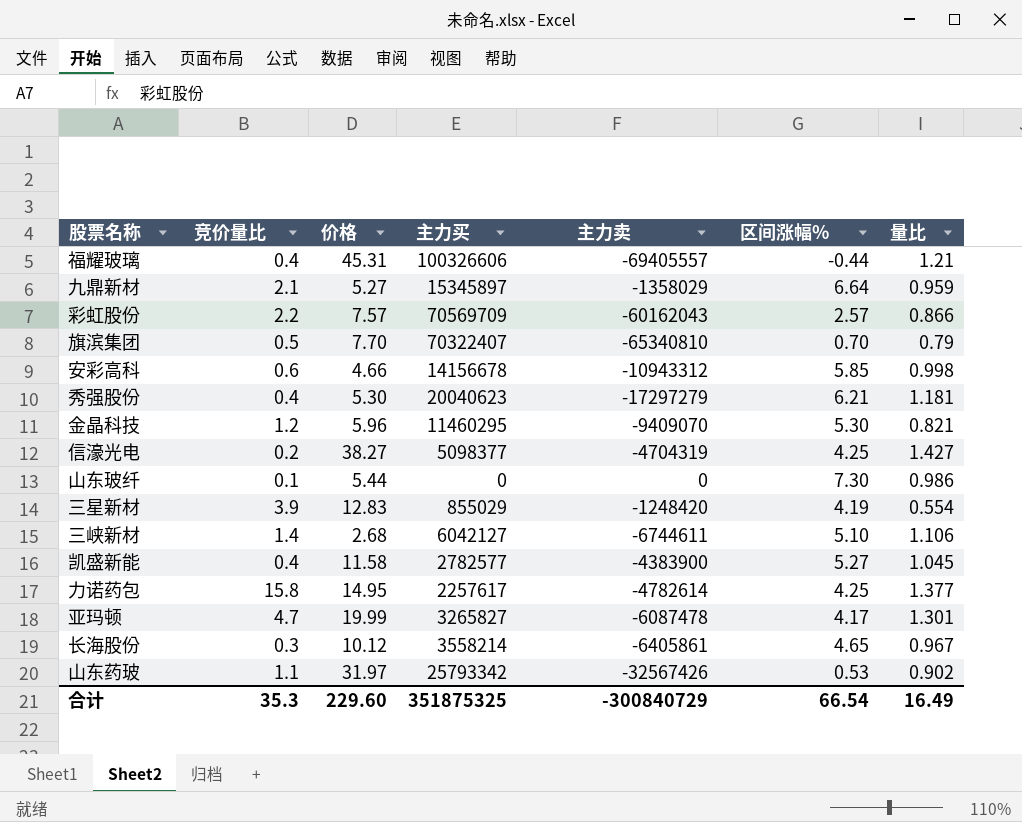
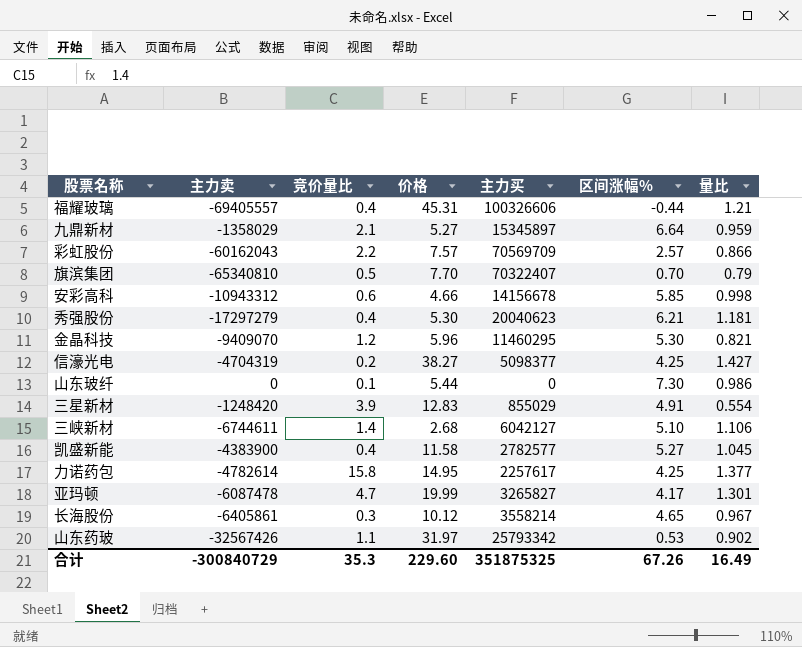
column 主力卖 | position: 5 -> 2
三星新材 | 区间涨幅%: 4.19 -> 4.91
合计 | 区间涨幅%: 66.54 -> 67.26

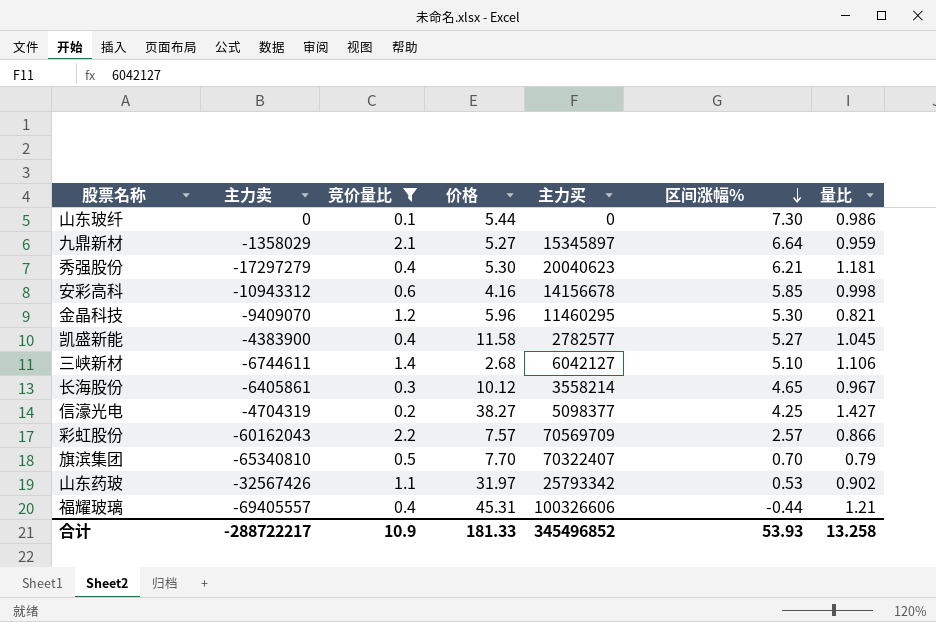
filter: none -> 竞价量比 <= 2.2
row order: none -> 区间涨幅% descending
安彩高科 | 价格: 4.66 -> 4.16
合计 | 主力卖: -300840729 -> -288722217
合计 | 竞价量比: 35.3 -> 10.9
合计 | 价格: 229.60 -> 181.33
合计 | 主力买: 351875325 -> 345496852
合计 | 区间涨幅%: 67.26 -> 53.93
合计 | 量比: 16.49 -> 13.258

